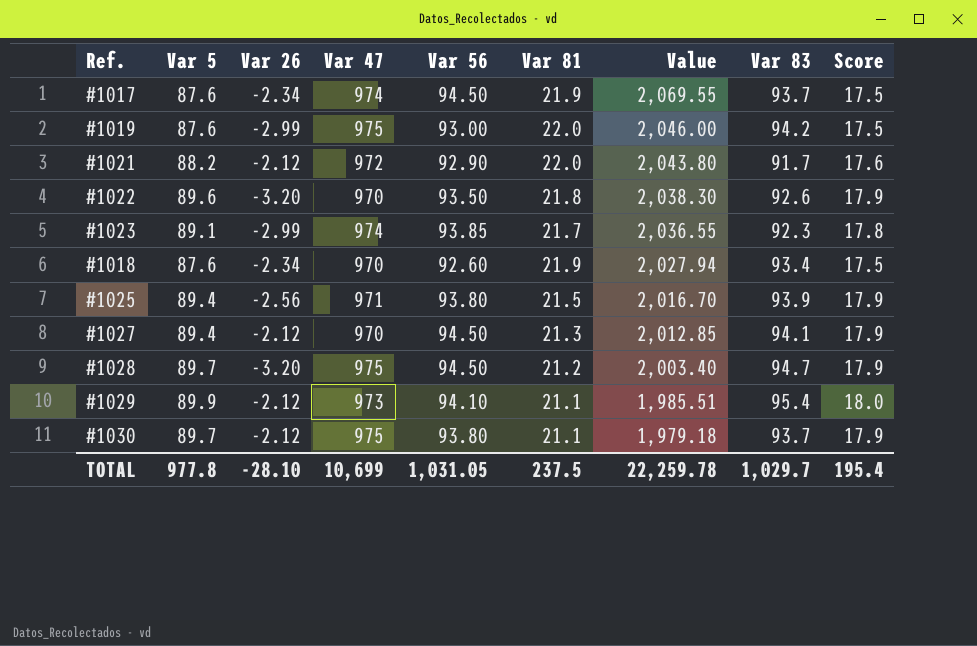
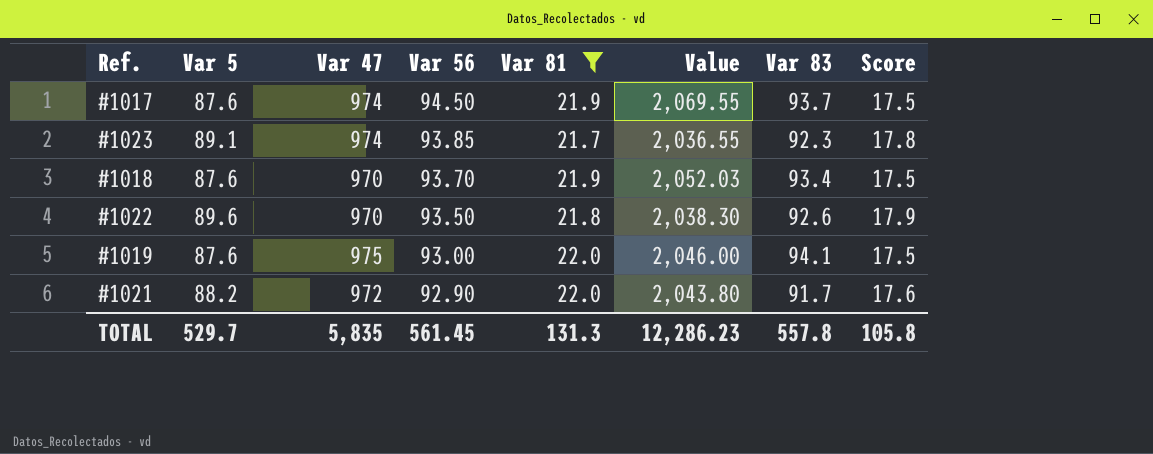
filter: none -> Var 81 >= 21.7
row order: Value descending -> Var 56 descending
column Var 26 | position: 3 -> none
#1018 | Var 56: 92.60 -> 93.70
#1018 | Value: 2,027.94 -> 2,052.03
#1019 | Var 83: 94.2 -> 94.1
TOTAL | Var 5: 977.8 -> 529.7
TOTAL | Var 47: 10,699 -> 5,835
TOTAL | Var 56: 1,031.05 -> 561.45
TOTAL | Var 81: 237.5 -> 131.3
TOTAL | Value: 22,259.78 -> 12,286.23
TOTAL | Var 83: 1,029.7 -> 557.8
TOTAL | Score: 195.4 -> 105.8

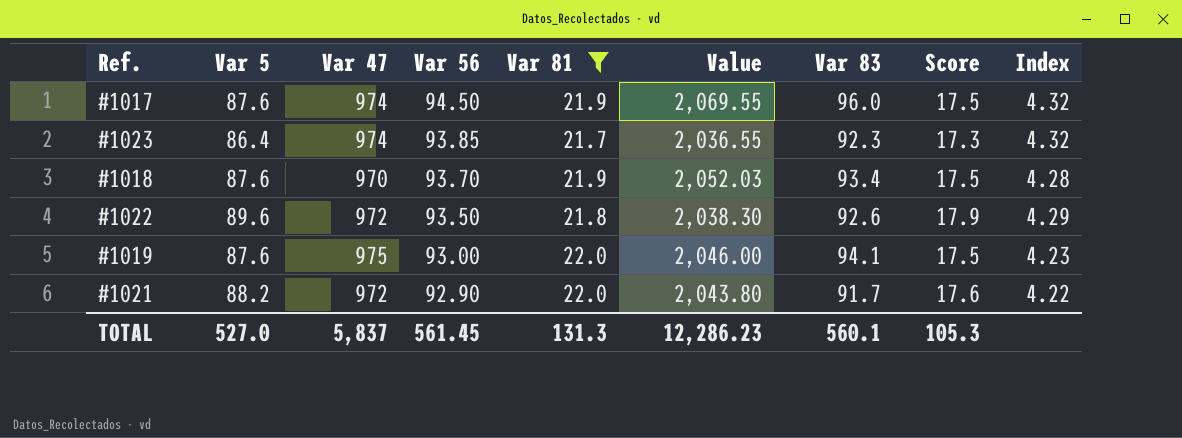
column Index | formula: none -> [Var 56] / [Var 81]
#1017 | Var 83: 93.7 -> 96.0
#1023 | Var 5: 89.1 -> 86.4
#1023 | Score: 17.8 -> 17.3
#1022 | Var 47: 970 -> 972
TOTAL | Var 5: 529.7 -> 527.0
TOTAL | Var 47: 5,835 -> 5,837
TOTAL | Var 83: 557.8 -> 560.1
TOTAL | Score: 105.8 -> 105.3

